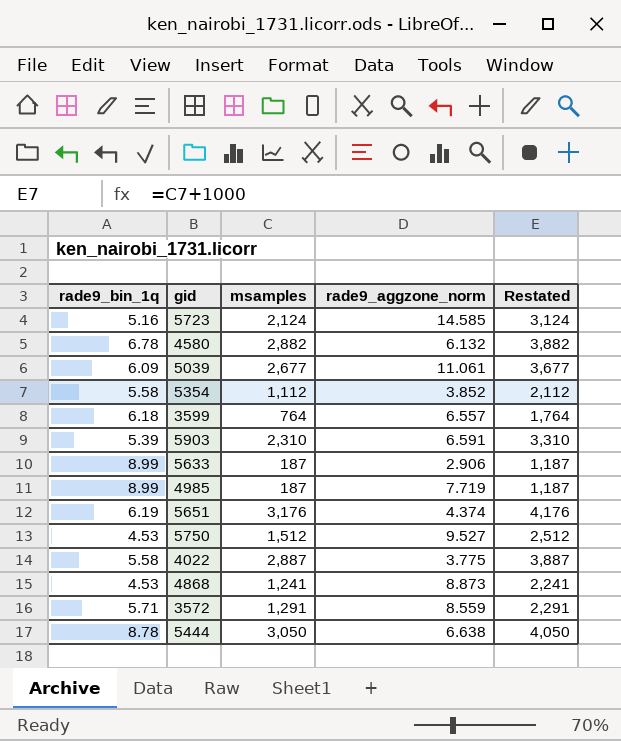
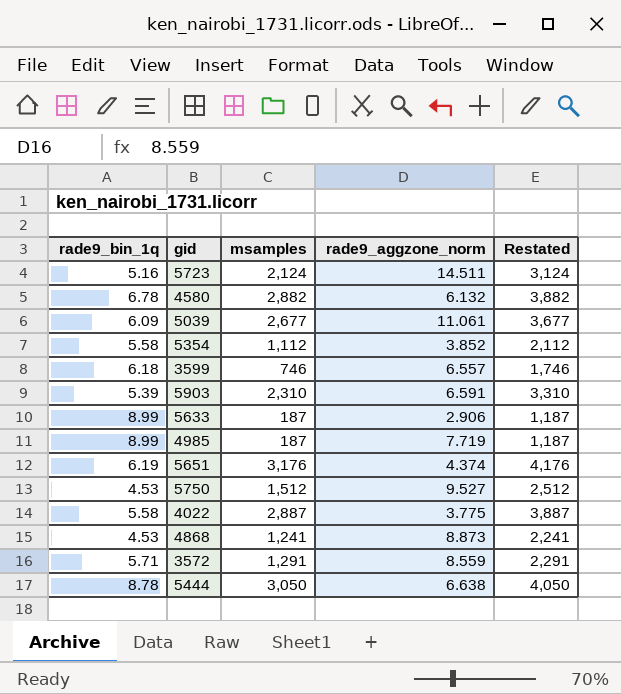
5723 | rade9_aggzone_norm: 14.585 -> 14.511
3599 | msamples: 764 -> 746
3599 | Restated: 1,764 -> 1,746

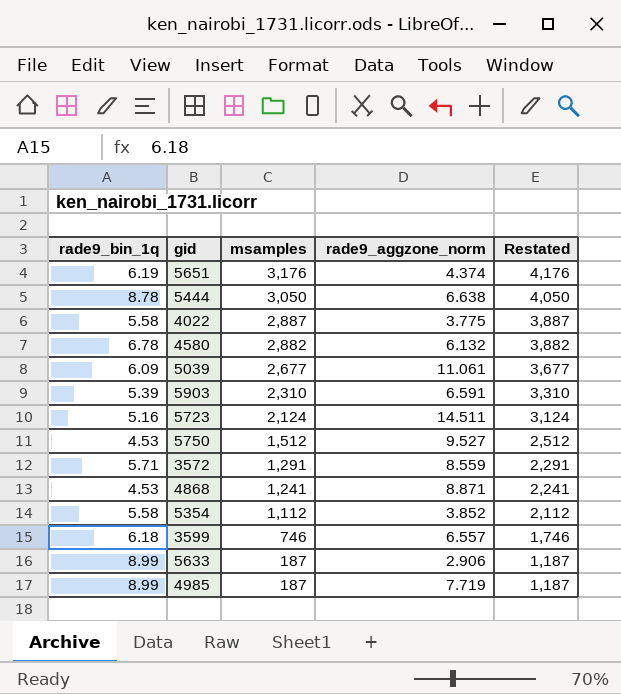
row order: none -> msamples descending
4868 | rade9_aggzone_norm: 8.873 -> 8.871

